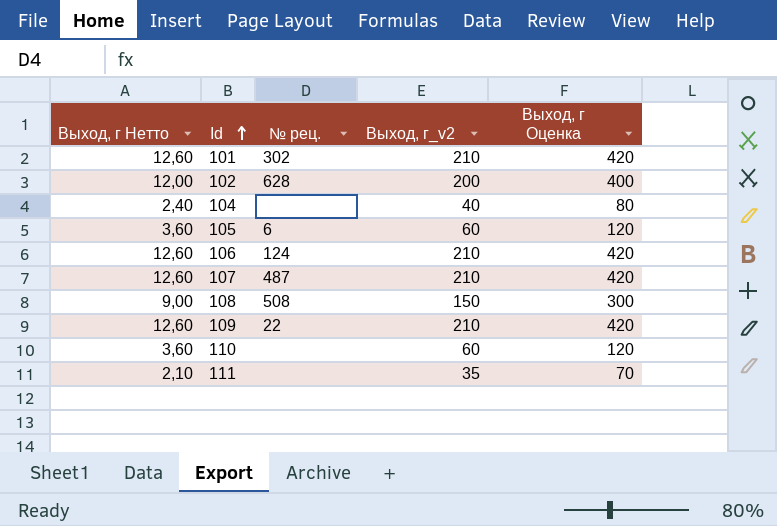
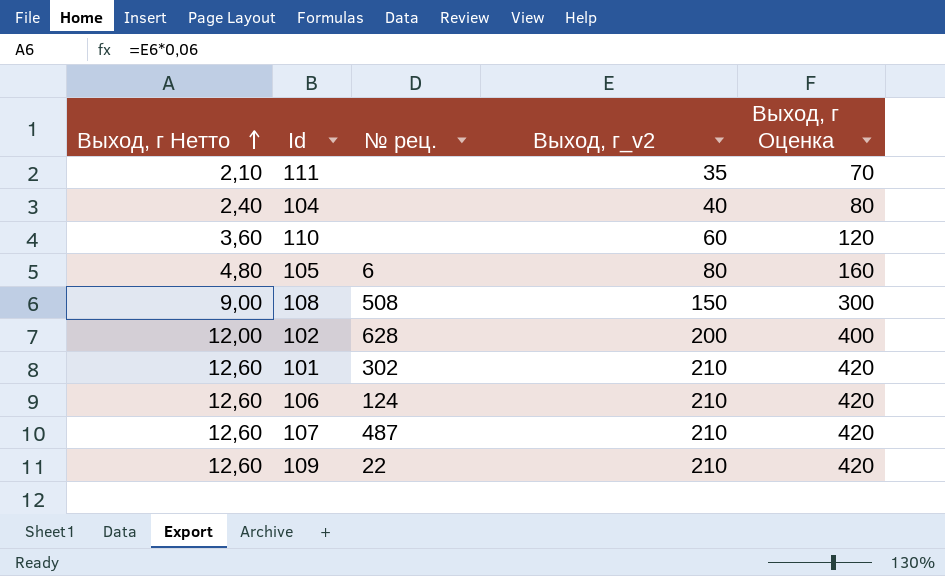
row order: Id ascending -> Выход, г Нетто ascending
105 | Выход, г Нетто: 3,60 -> 4,80
105 | Выход, г_v2: 60 -> 80
105 | Выход, г Оценка: 120 -> 160

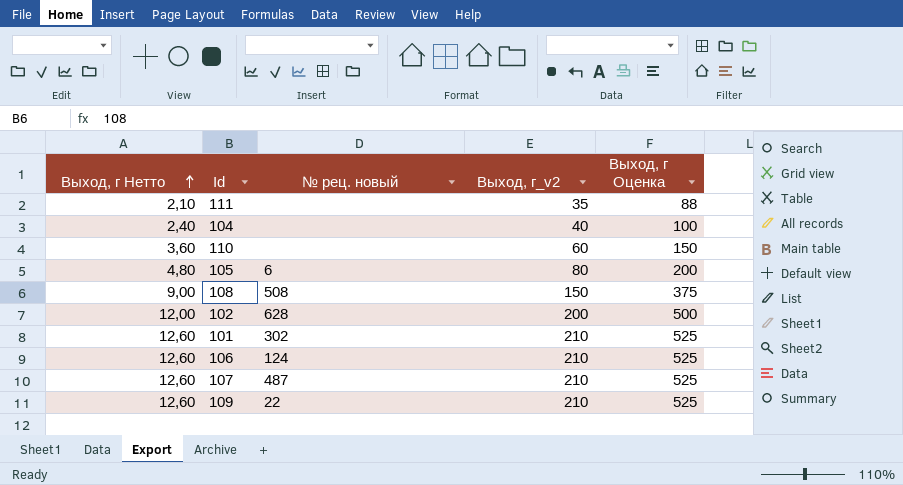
column name: № рец. -> № рец. новый
column Выход, г Оценка | formula: [Выход, г_v2] * 2 -> [Выход, г_v2] * 2,5

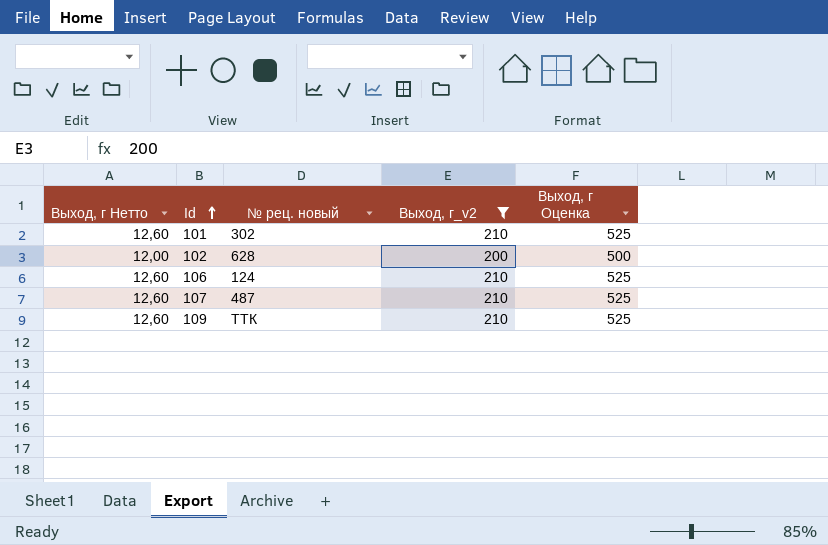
filter: none -> Выход, г_v2 >= 200
row order: Выход, г Нетто ascending -> Id ascending
109 | № рец. новый: 22 -> ТТК

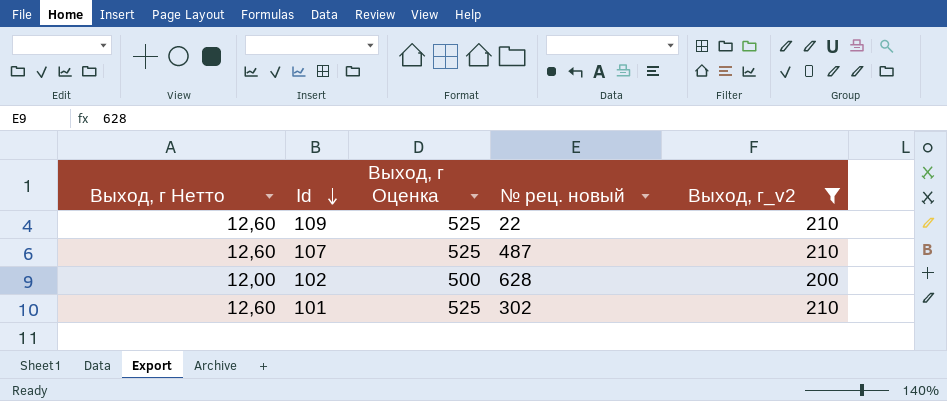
row order: Id ascending -> Id descending
column Выход, г Оценка | position: 5 -> 3
row 106: 12,60 | 124 | 210 | 525 -> none
109 | № рец. новый: ТТК -> 22

